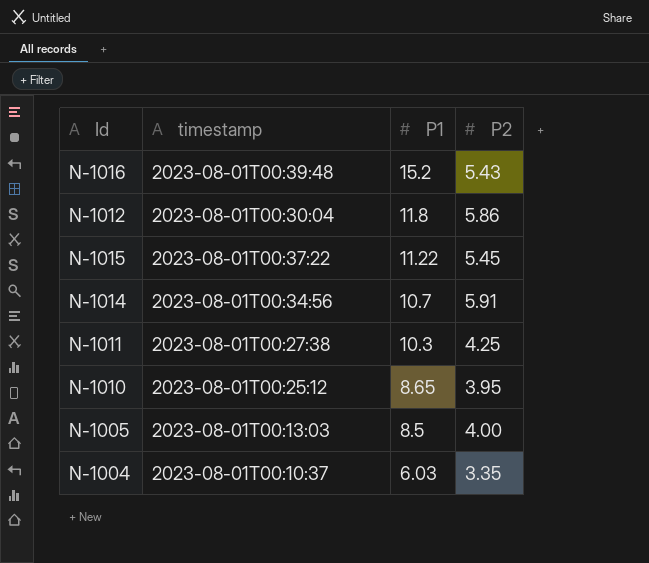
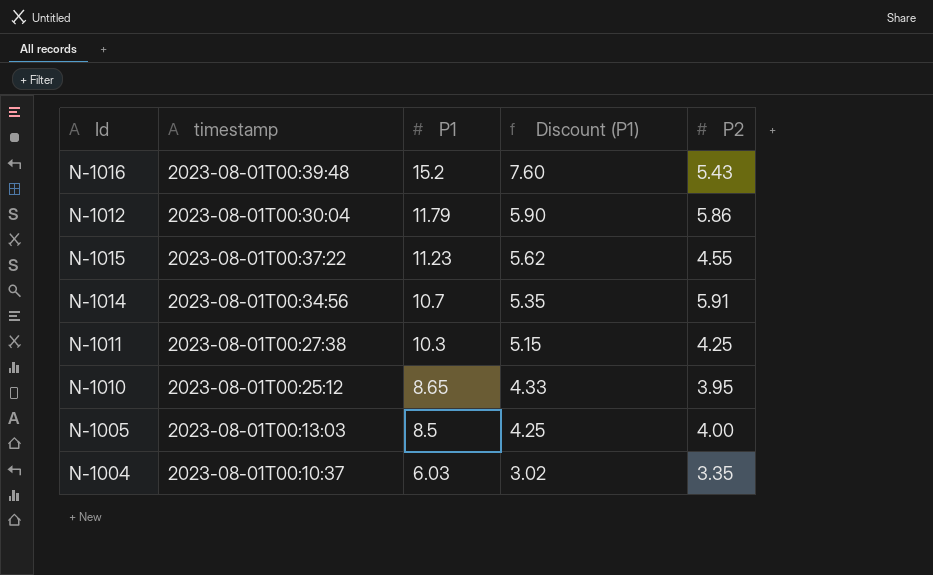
column Discount (P1) | formula: none -> [P1] * 0.5
N-1012 | P1: 11.8 -> 11.79
N-1015 | P1: 11.22 -> 11.23
N-1015 | P2: 5.45 -> 4.55

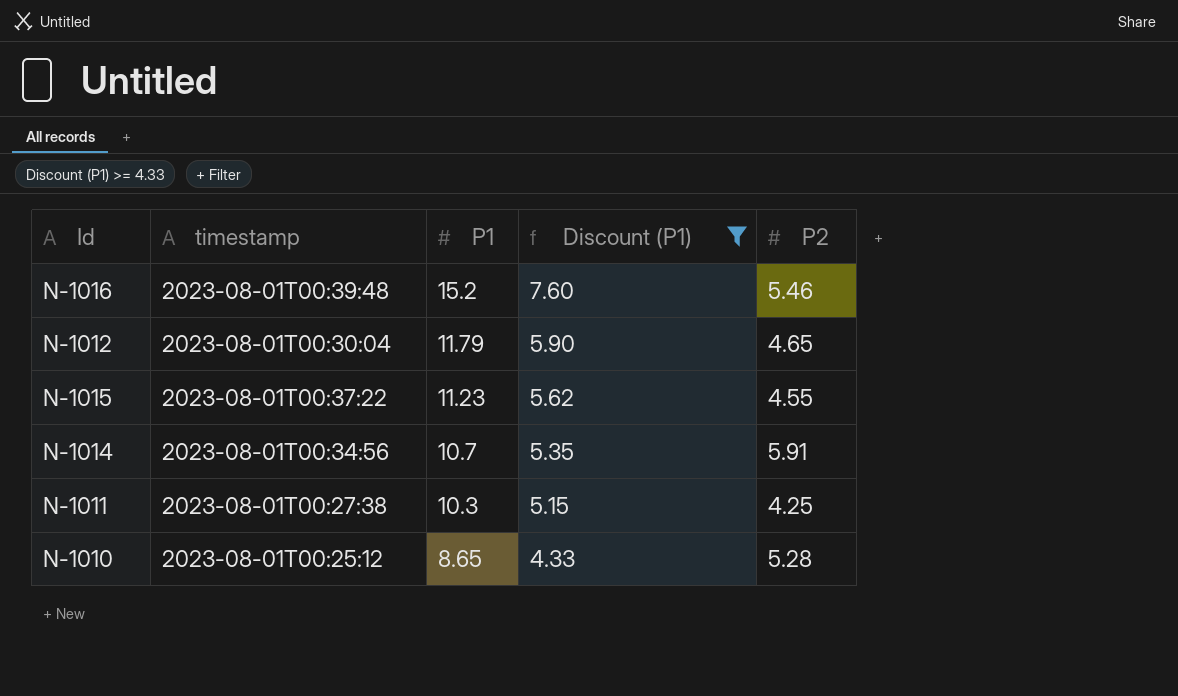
filter: none -> Discount (P1) >= 4.33
N-1016 | P2: 5.43 -> 5.46
N-1012 | P2: 5.86 -> 4.65
N-1010 | P2: 3.95 -> 5.28

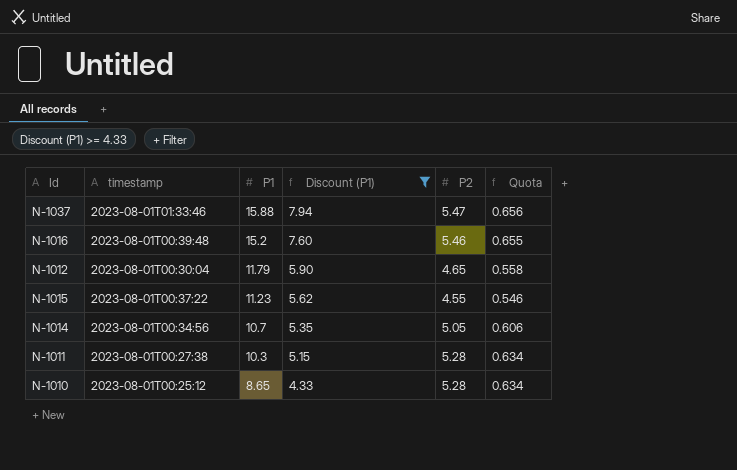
column Quota | formula: none -> [P2] * 0.12
row N-1037: none -> 2023-08-01T01:33:46 | 15.88 | 7.94 | 5.47 | 0.656
N-1014 | P2: 5.91 -> 5.05
N-1011 | P2: 4.25 -> 5.28

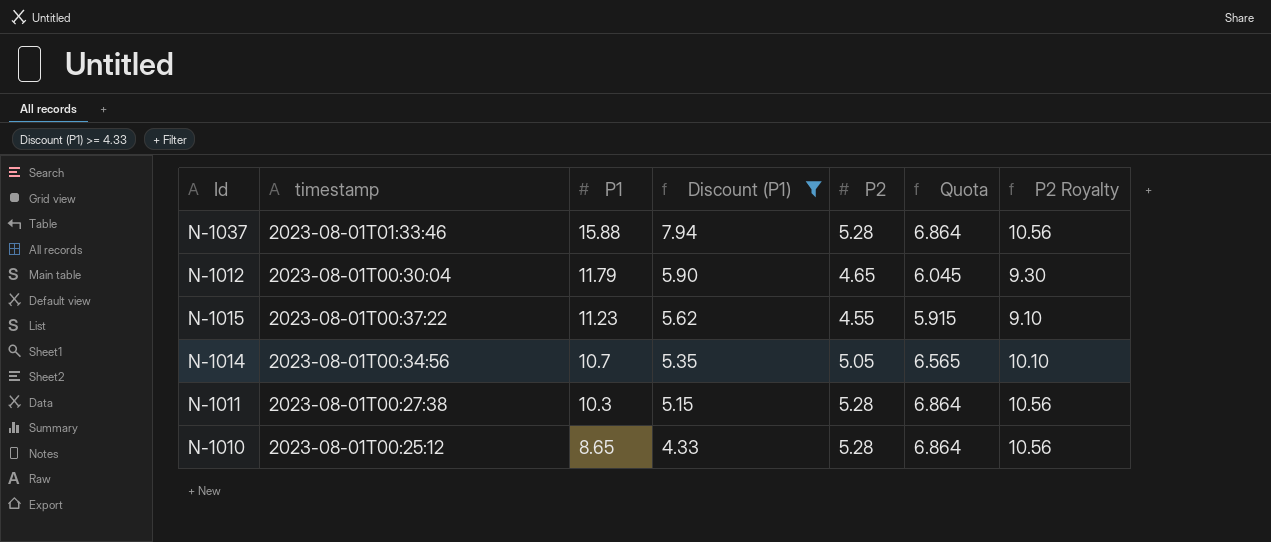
column Quota | formula: [P2] * 0.12 -> [P2] * 1.3
column P2 Royalty | formula: none -> [P2] * 2
row N-1016: 2023-08-01T00:39:48 | 15.2 | 7.60 | 5.46 | 0.655 -> none
N-1037 | P2: 5.47 -> 5.28

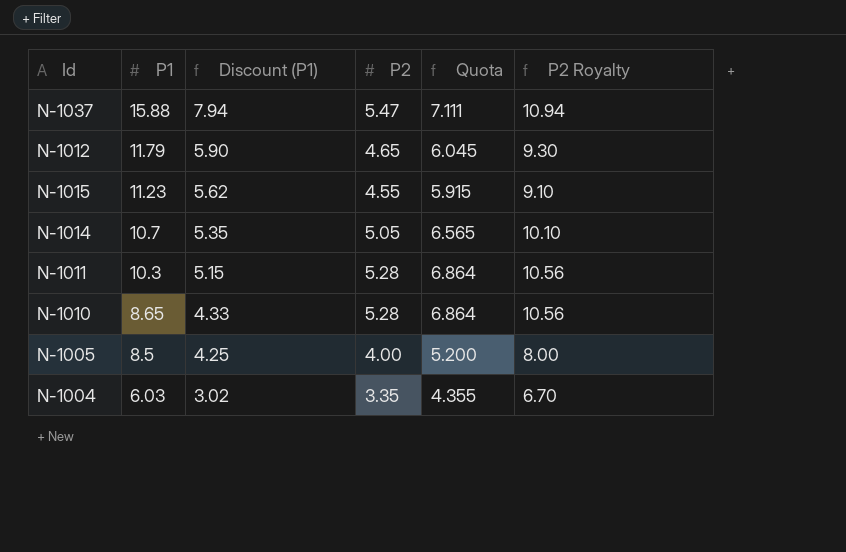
filter: Discount (P1) >= 4.33 -> none
column timestamp | position: 2 -> none
N-1037 | P2: 5.28 -> 5.47
N-1037 | Quota: 6.864 -> 7.111
N-1037 | P2 Royalty: 10.56 -> 10.94

